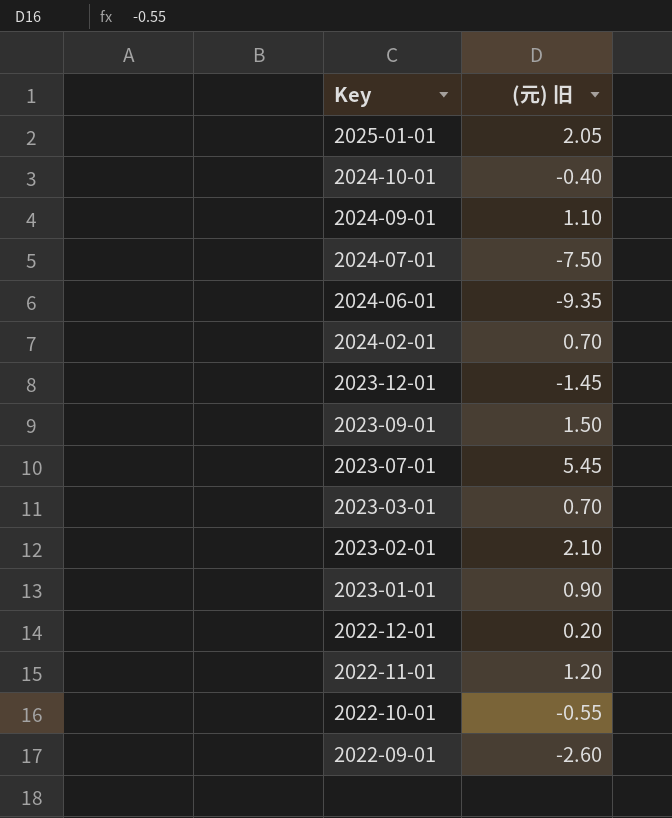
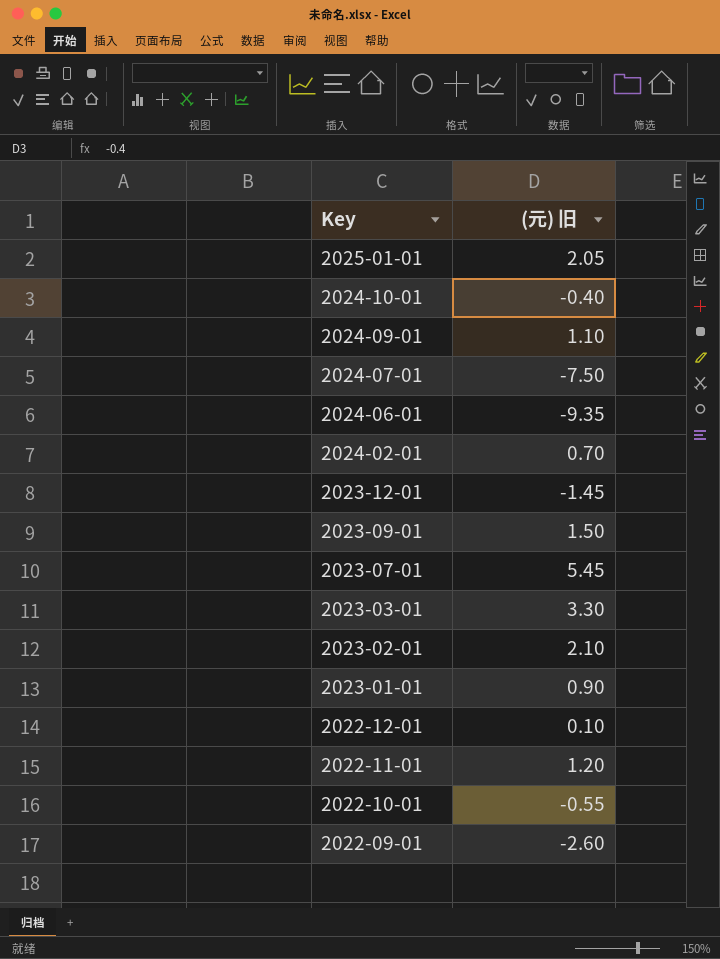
2023-03-01 | (元) 旧: 0.70 -> 3.30
2022-12-01 | (元) 旧: 0.20 -> 0.10

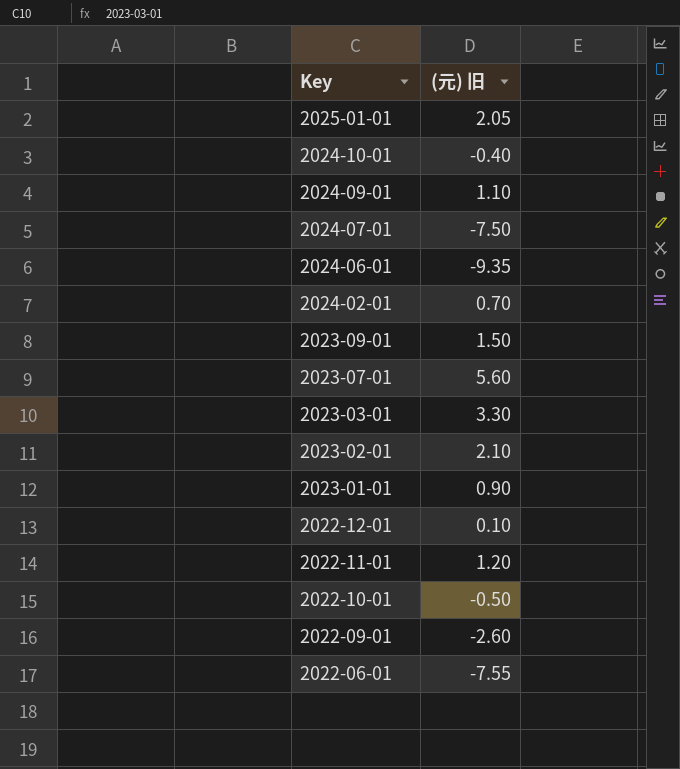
row 2023-12-01: -1.45 -> none
2023-07-01 | (元) 旧: 5.45 -> 5.60
2022-10-01 | (元) 旧: -0.55 -> -0.50
row 2022-06-01: none -> -7.55

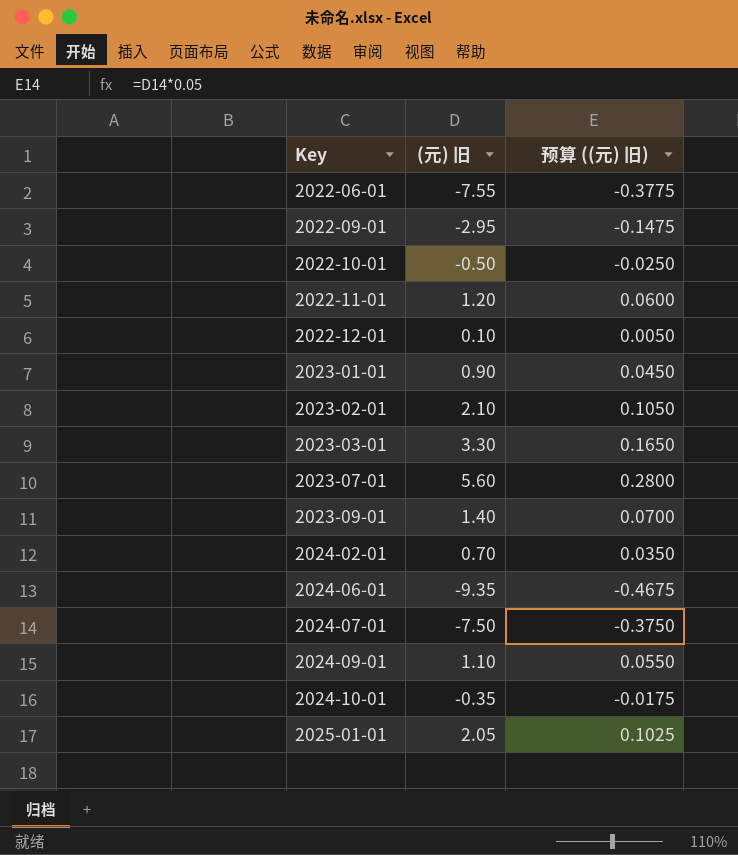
row order: Key descending -> Key ascending
column 预算 ((元) 旧) | formula: none -> [(元) 旧] * 0.05
2022-09-01 | (元) 旧: -2.60 -> -2.95
2023-09-01 | (元) 旧: 1.50 -> 1.40
2024-10-01 | (元) 旧: -0.40 -> -0.35

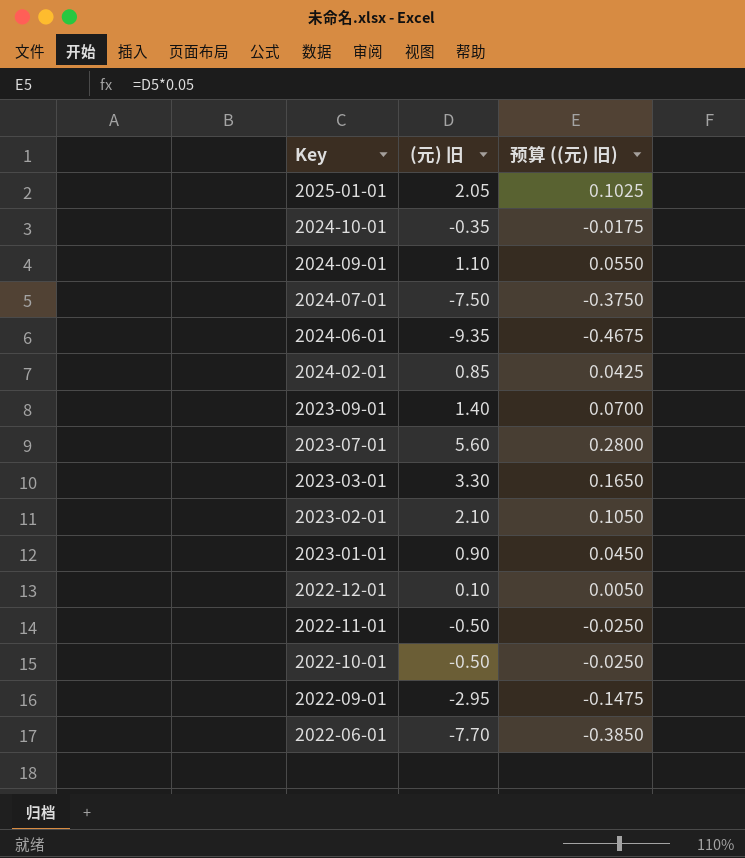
row order: Key ascending -> Key descending
2024-02-01 | (元) 旧: 0.70 -> 0.85
2024-02-01 | 预算 ((元) 旧): 0.0350 -> 0.0425
2022-11-01 | (元) 旧: 1.20 -> -0.50
2022-11-01 | 预算 ((元) 旧): 0.0600 -> -0.0250
2022-06-01 | (元) 旧: -7.55 -> -7.70
2022-06-01 | 预算 ((元) 旧): -0.3775 -> -0.3850

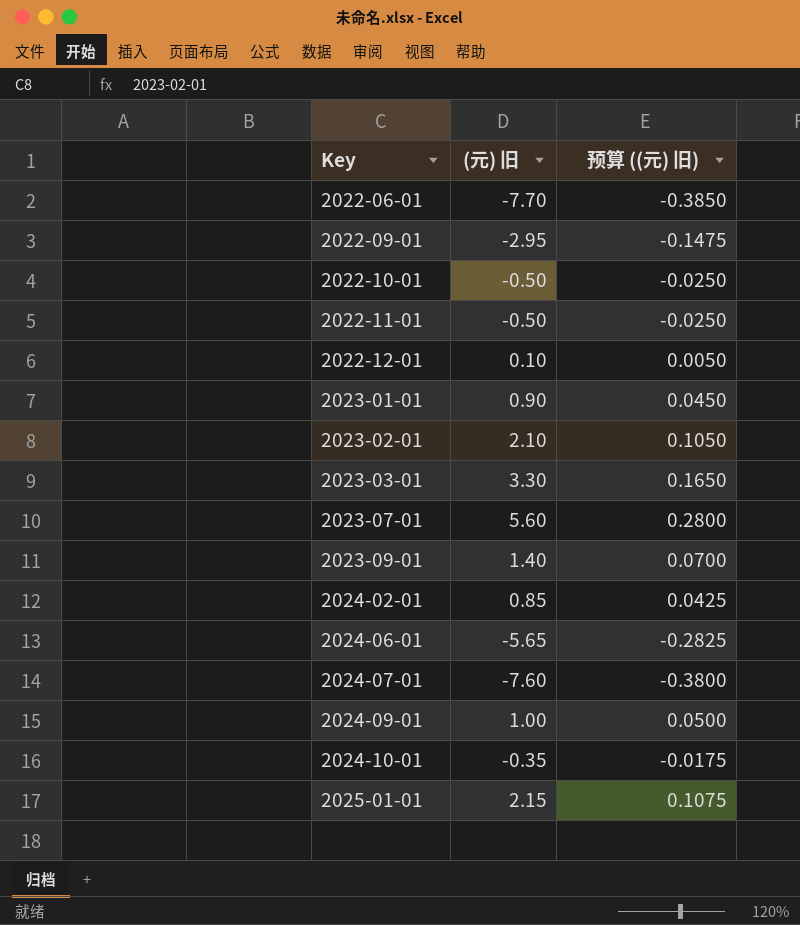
row order: Key descending -> Key ascending
2024-06-01 | (元) 旧: -9.35 -> -5.65
2024-06-01 | 预算 ((元) 旧): -0.4675 -> -0.2825
2024-07-01 | (元) 旧: -7.50 -> -7.60
2024-07-01 | 预算 ((元) 旧): -0.3750 -> -0.3800
2024-09-01 | (元) 旧: 1.10 -> 1.00
2024-09-01 | 预算 ((元) 旧): 0.0550 -> 0.0500
2025-01-01 | (元) 旧: 2.05 -> 2.15
2025-01-01 | 预算 ((元) 旧): 0.1025 -> 0.1075

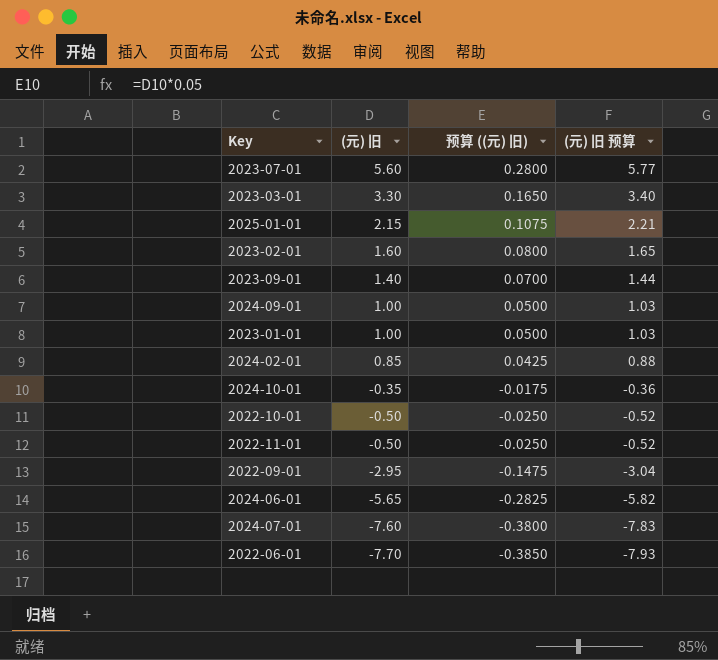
row order: Key ascending -> (元) 旧 descending
column (元) 旧 预算 | formula: none -> [(元) 旧] * 1.03
row 2022-12-01: 0.10 | 0.0050 -> none
2023-02-01 | (元) 旧: 2.10 -> 1.60
2023-02-01 | 预算 ((元) 旧): 0.1050 -> 0.0800
2023-01-01 | (元) 旧: 0.90 -> 1.00
2023-01-01 | 预算 ((元) 旧): 0.0450 -> 0.0500

